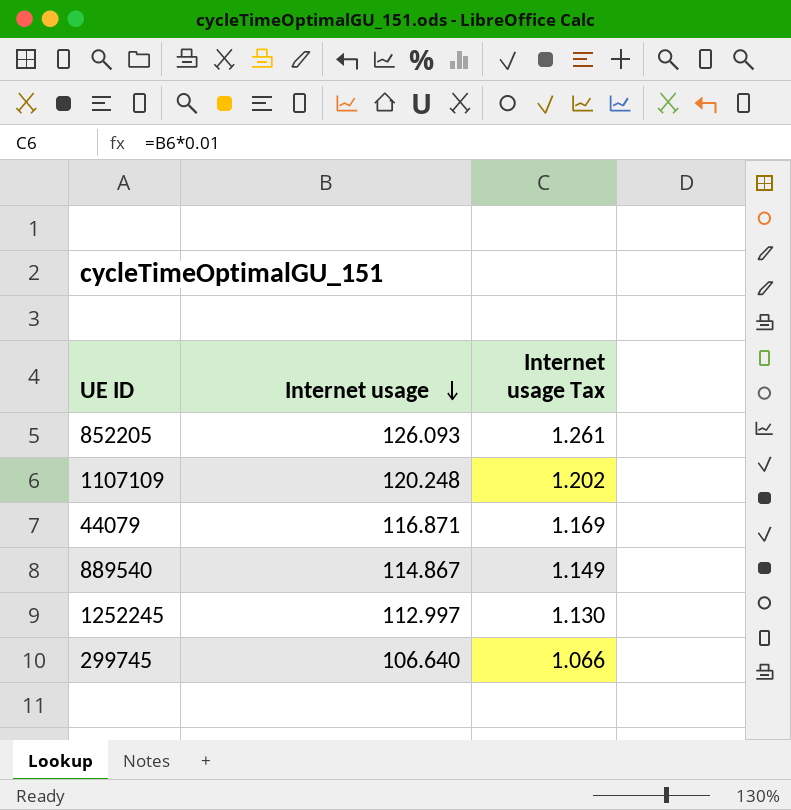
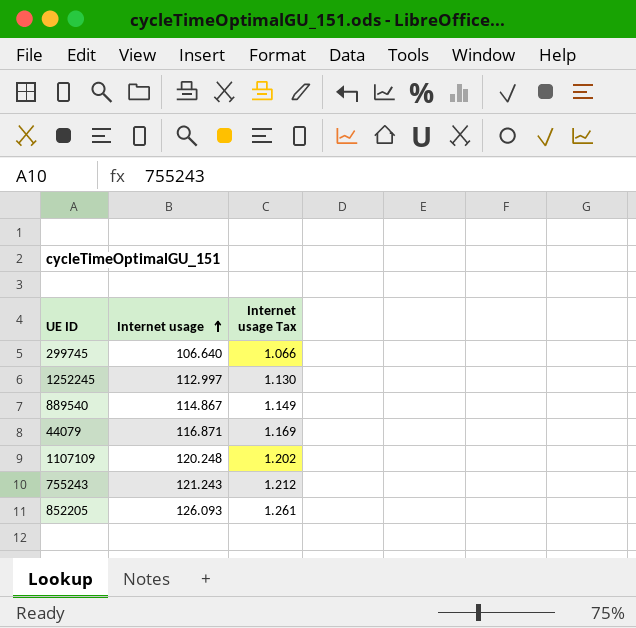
row order: Internet usage descending -> Internet usage ascending
row 755243: none -> 121.243 | 1.212

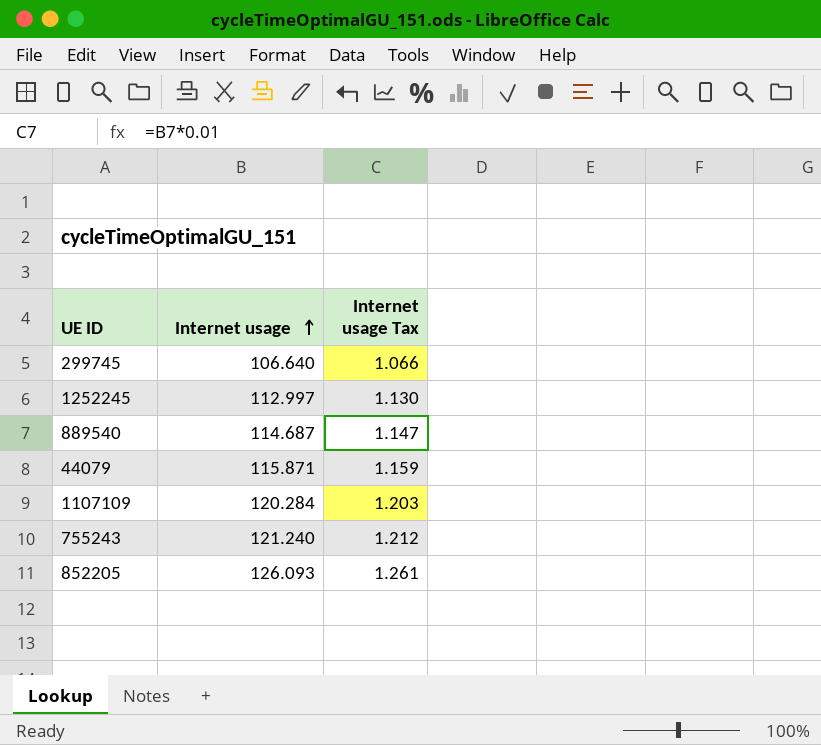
889540 | Internet usage: 114.867 -> 114.687
889540 | Internet usage Tax: 1.149 -> 1.147
44079 | Internet usage: 116.871 -> 115.871
44079 | Internet usage Tax: 1.169 -> 1.159
1107109 | Internet usage: 120.248 -> 120.284
1107109 | Internet usage Tax: 1.202 -> 1.203
755243 | Internet usage: 121.243 -> 121.240

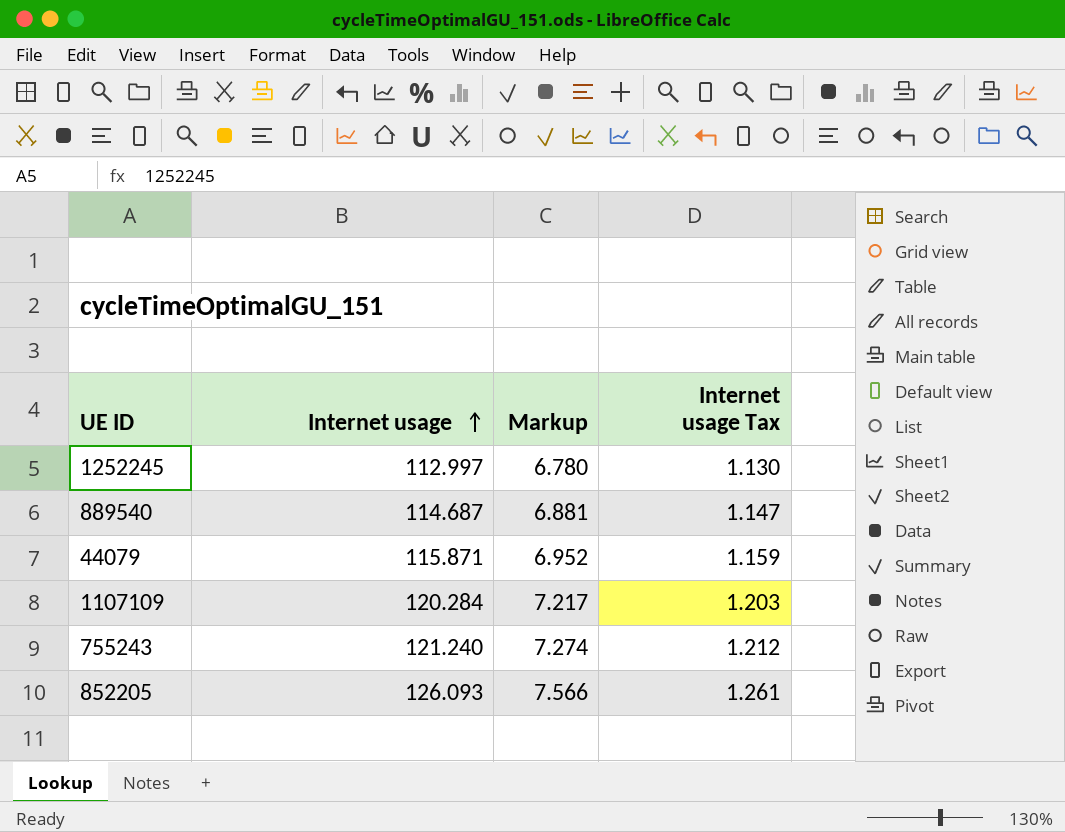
column Markup | formula: none -> [Internet usage] * 0.06
row 299745: 106.640 | 1.066 -> none

